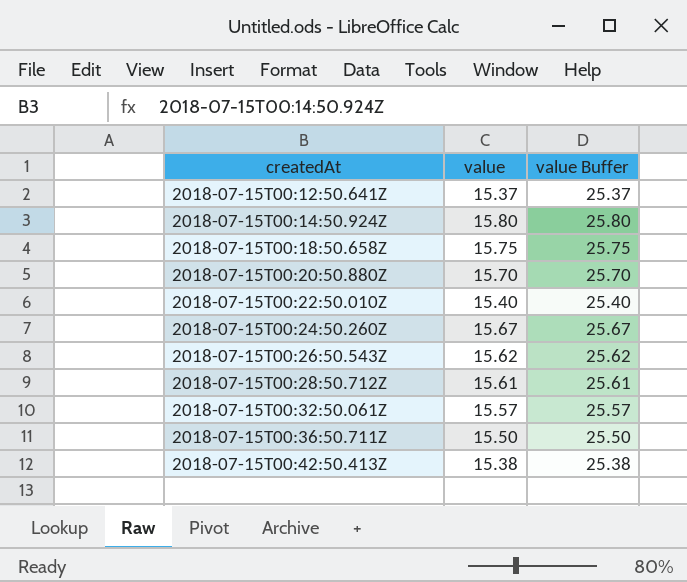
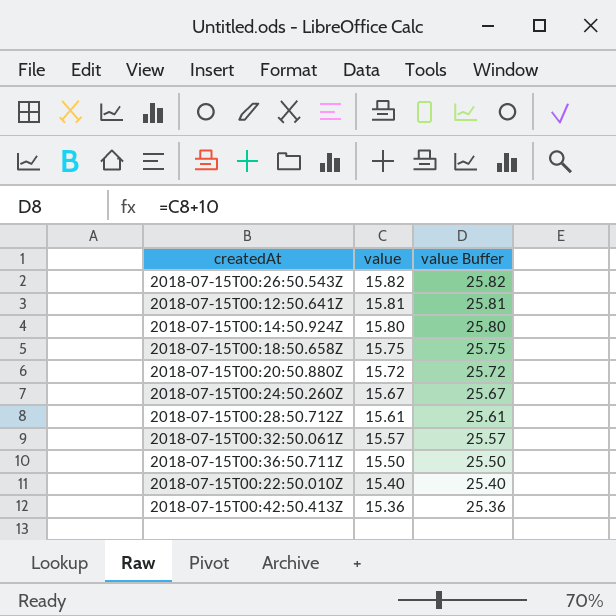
row order: createdAt ascending -> value descending
2018-07-15T00:26:50.543Z | value: 15.62 -> 15.82
2018-07-15T00:26:50.543Z | value Buffer: 25.62 -> 25.82
2018-07-15T00:12:50.641Z | value: 15.37 -> 15.81
2018-07-15T00:12:50.641Z | value Buffer: 25.37 -> 25.81
2018-07-15T00:20:50.880Z | value: 15.70 -> 15.72
2018-07-15T00:20:50.880Z | value Buffer: 25.70 -> 25.72
2018-07-15T00:42:50.413Z | value: 15.38 -> 15.36
2018-07-15T00:42:50.413Z | value Buffer: 25.38 -> 25.36

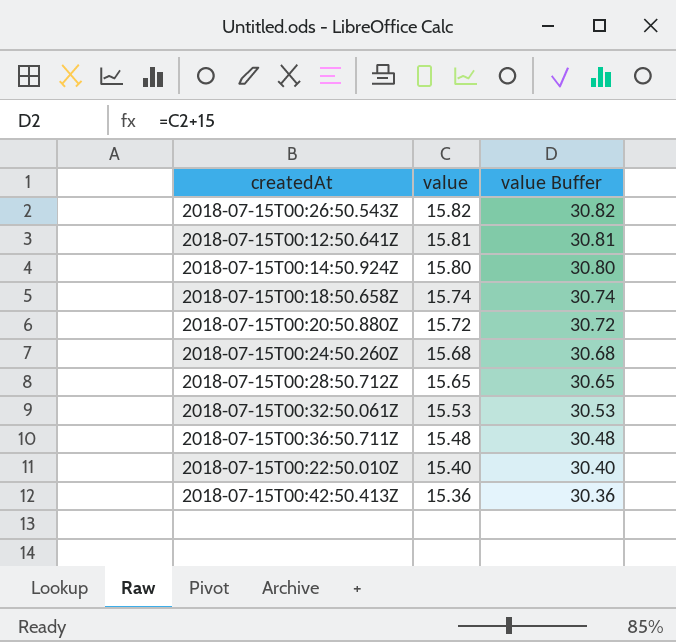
column value Buffer | formula: [value] + 10 -> [value] + 15
2018-07-15T00:18:50.658Z | value: 15.75 -> 15.74
2018-07-15T00:24:50.260Z | value: 15.67 -> 15.68
2018-07-15T00:28:50.712Z | value: 15.61 -> 15.65
2018-07-15T00:32:50.061Z | value: 15.57 -> 15.53
2018-07-15T00:36:50.711Z | value: 15.50 -> 15.48

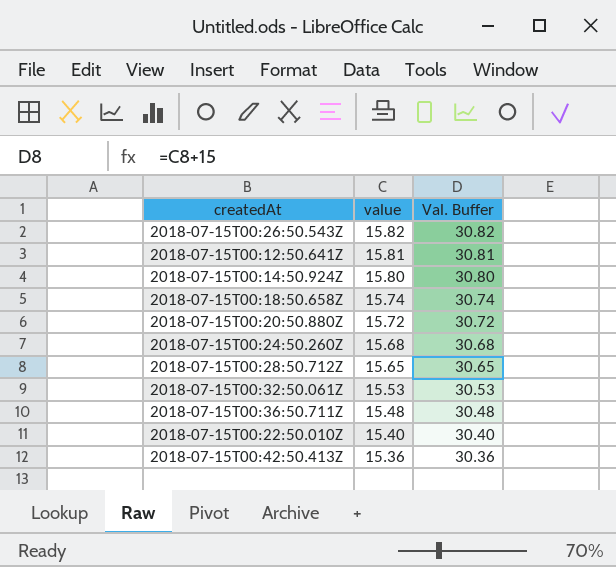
column name: value Buffer -> Val. Buffer

